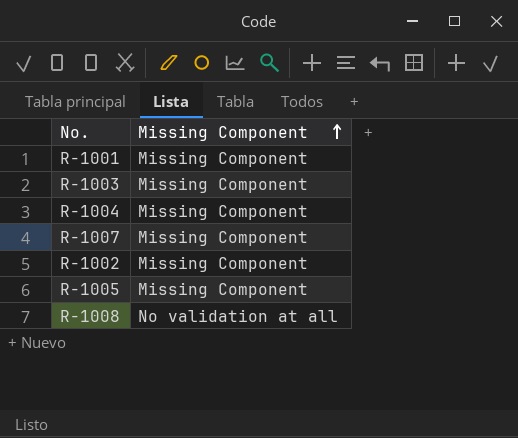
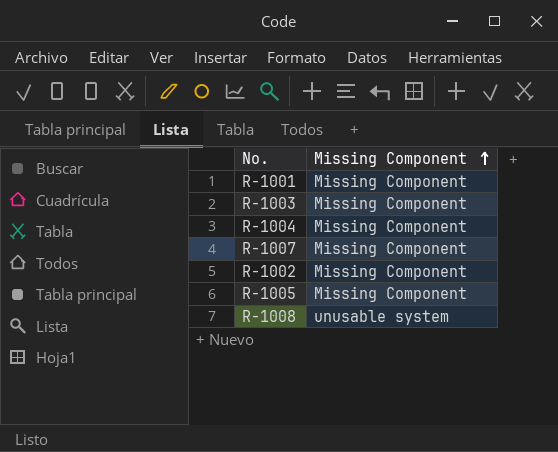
R-1008 | Missing Component: No validation at all -> unusable system

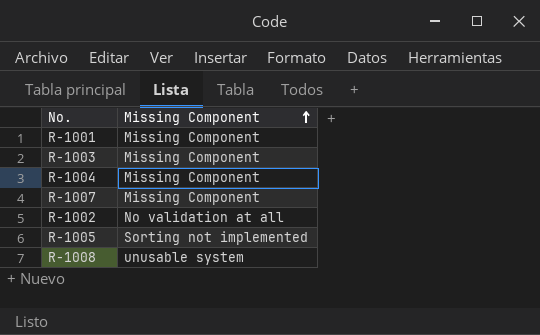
R-1002 | Missing Component: Missing Component -> No validation at all
R-1005 | Missing Component: Missing Component -> Sorting not implemented

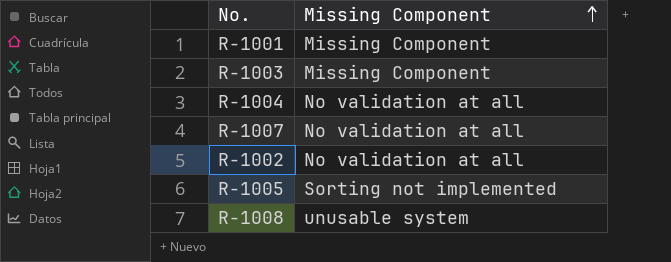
R-1004 | Missing Component: Missing Component -> No validation at all
R-1007 | Missing Component: Missing Component -> No validation at all

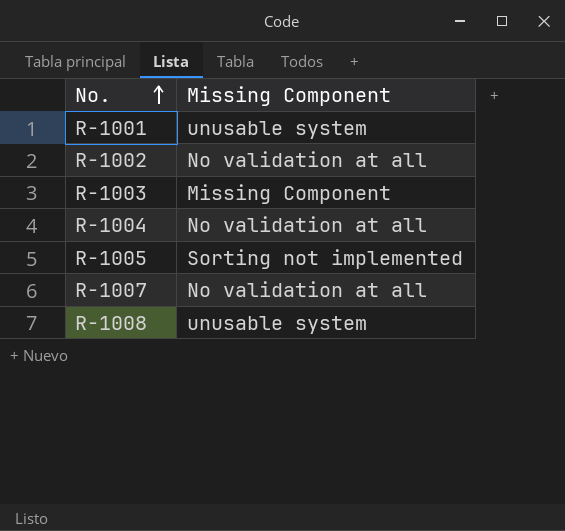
row order: Missing Component ascending -> No. ascending
R-1001 | Missing Component: Missing Component -> unusable system

